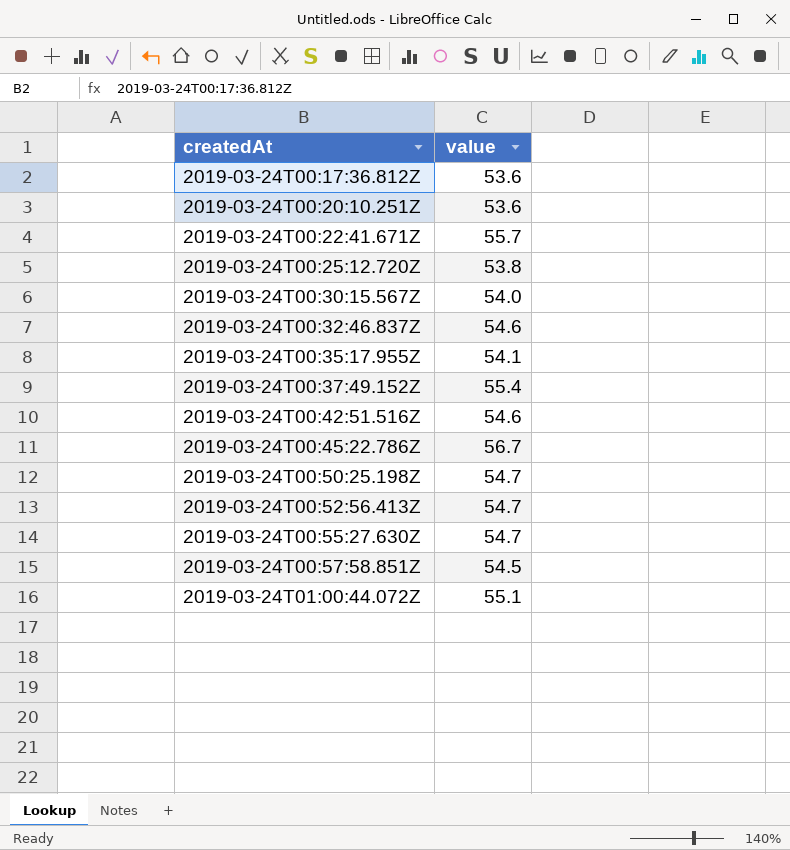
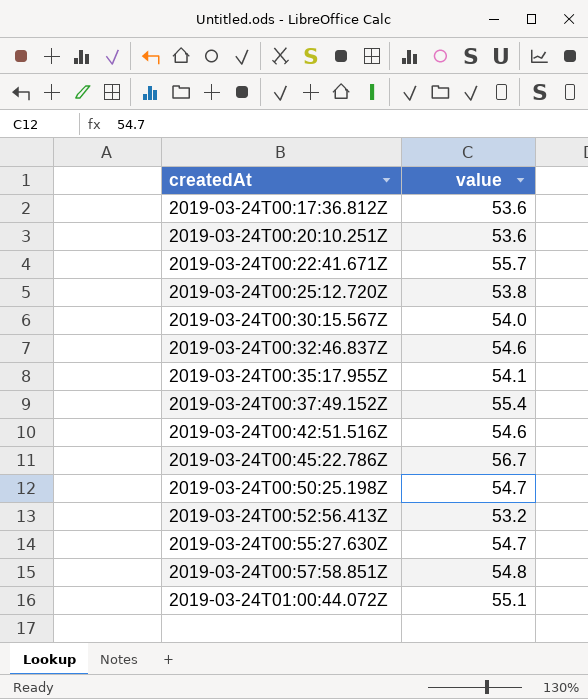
2019-03-24T00:52:56.413Z | value: 54.7 -> 53.2
2019-03-24T00:57:58.851Z | value: 54.5 -> 54.8

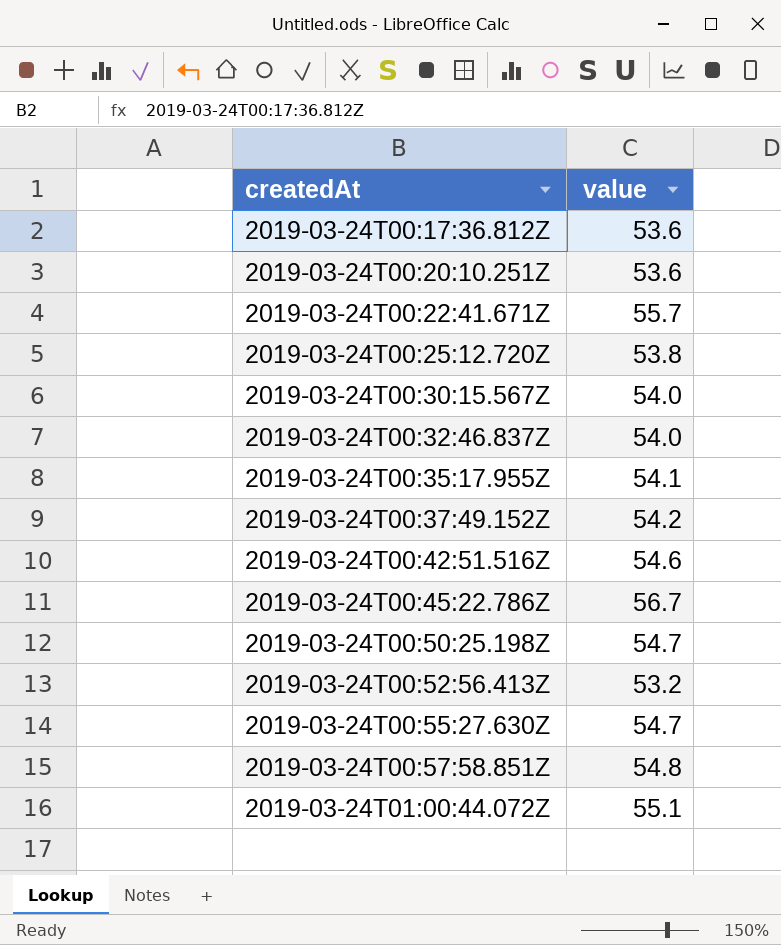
2019-03-24T00:32:46.837Z | value: 54.6 -> 54.0
2019-03-24T00:37:49.152Z | value: 55.4 -> 54.2

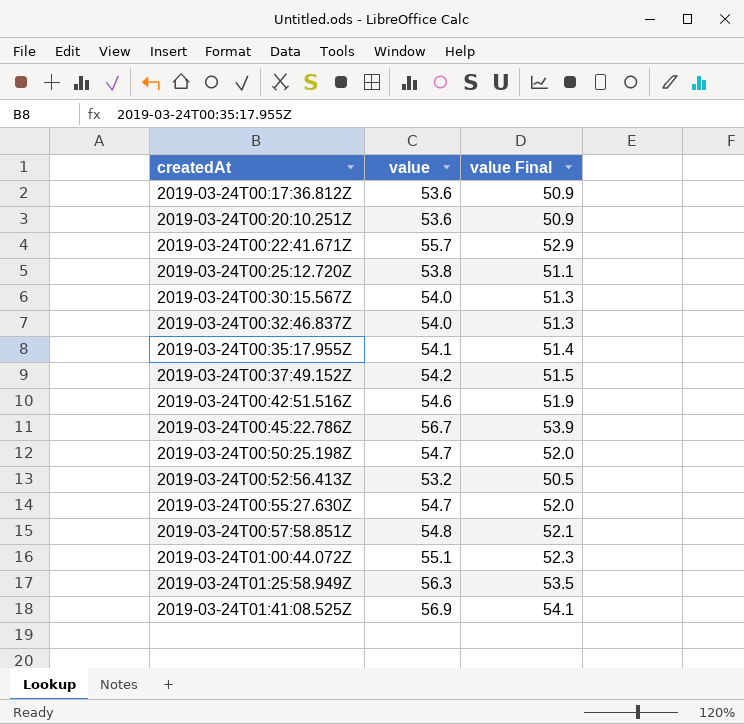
column value Final | formula: none -> [value] * 0.95
row 2019-03-24T01:25:58.949Z: none -> 56.3 | 53.5
row 2019-03-24T01:41:08.525Z: none -> 56.9 | 54.1

